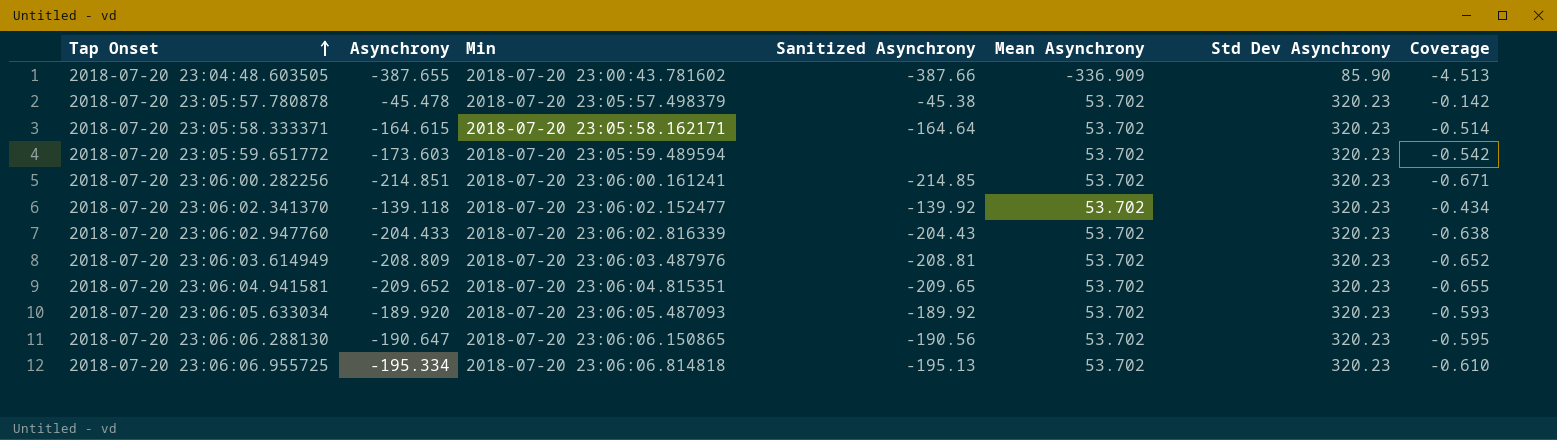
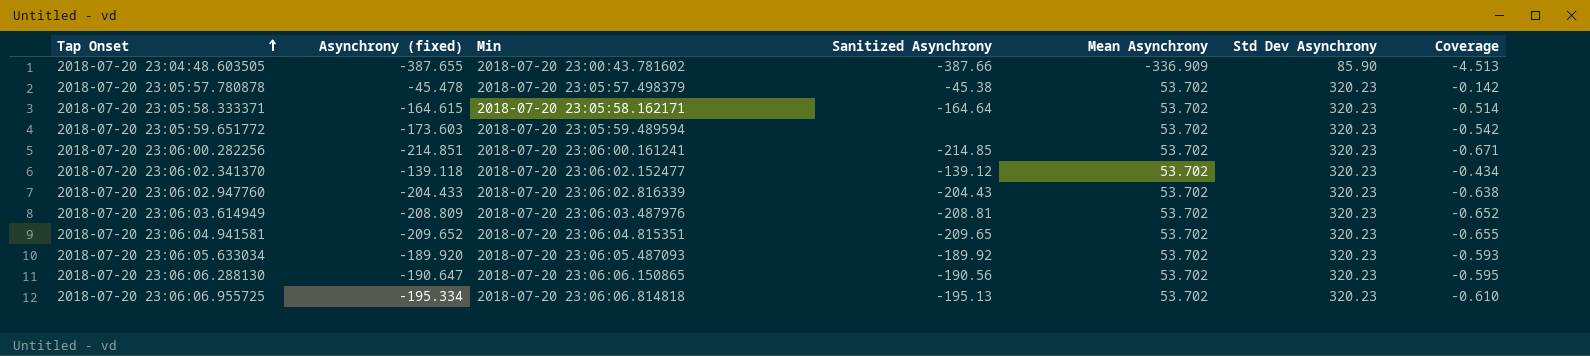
column name: Asynchrony -> Asynchrony (fixed)
2018-07-20 23:06:02.341370 | Sanitized Asynchrony: -139.92 -> -139.12

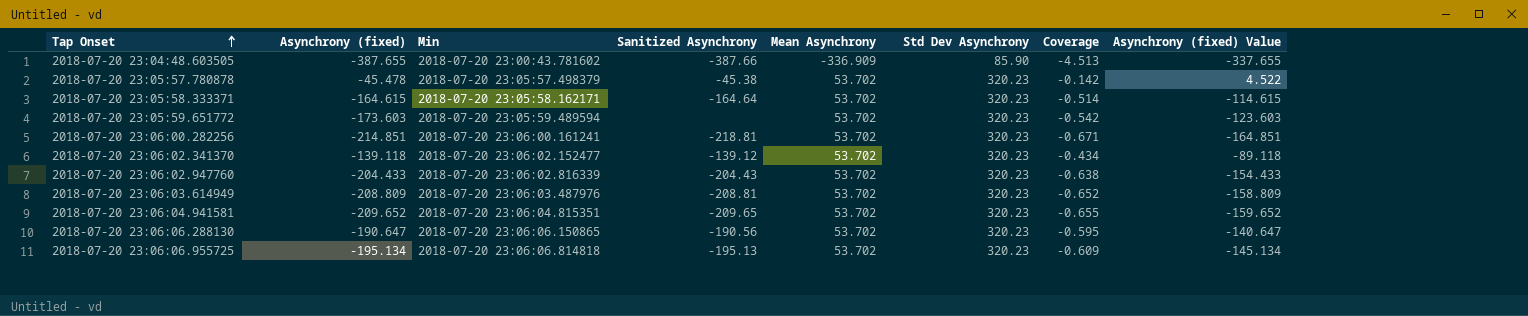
column Asynchrony (fixed) Value | formula: none -> [Asynchrony (fixed)] + 50
row 2018-07-20 23:06:05.633034: -189.920 | 2018-07-20 23:06:05.487093 | -189.92 | 53.702 | 320.23 | -0.593 -> none
2018-07-20 23:06:00.282256 | Sanitized Asynchrony: -214.85 -> -218.81
2018-07-20 23:06:06.955725 | Asynchrony (fixed): -195.334 -> -195.134
2018-07-20 23:06:06.955725 | Coverage: -0.610 -> -0.609

